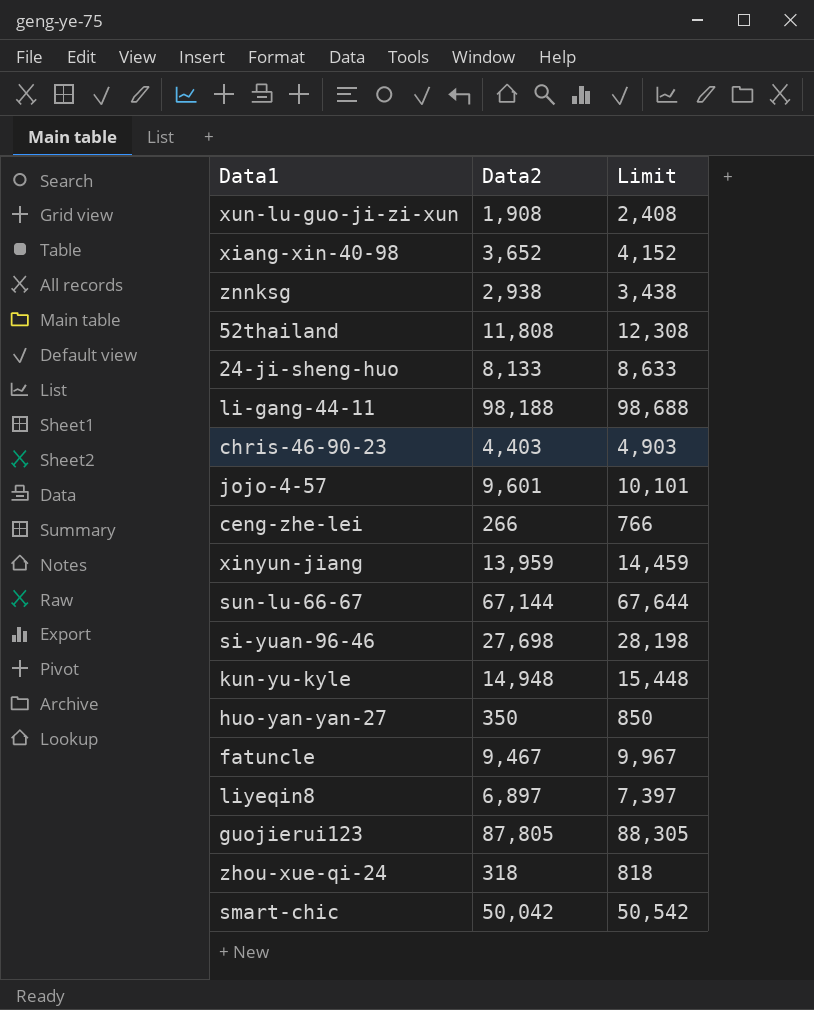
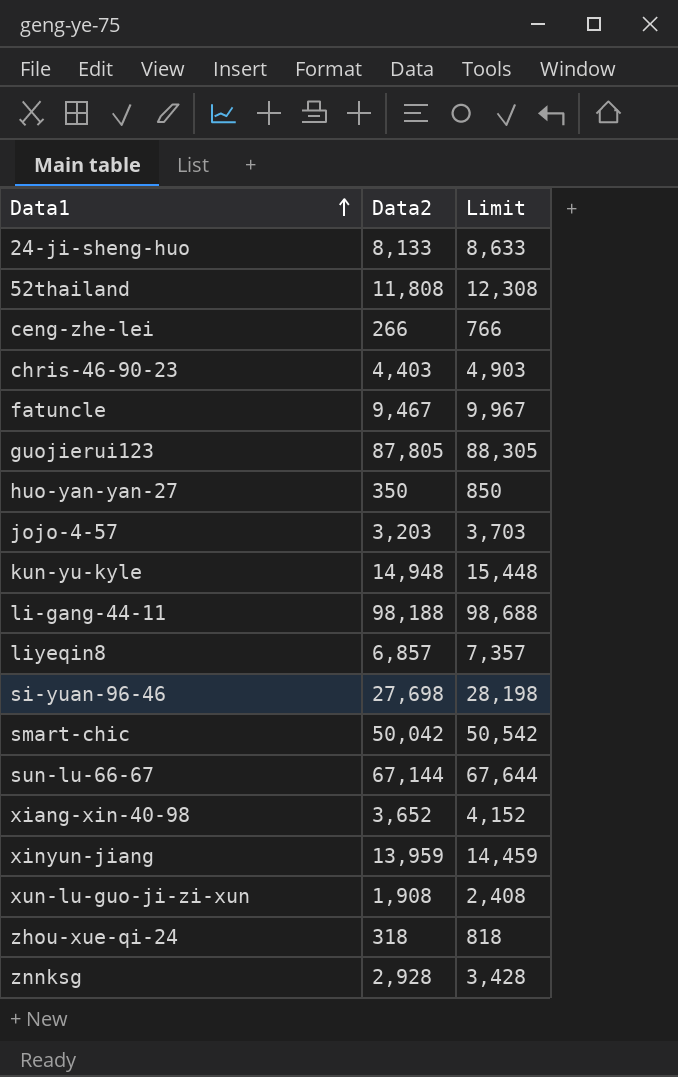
row order: none -> Data1 ascending
jojo-4-57 | Data2: 9,601 -> 3,203
jojo-4-57 | Limit: 10,101 -> 3,703
liyeqin8 | Data2: 6,897 -> 6,857
liyeqin8 | Limit: 7,397 -> 7,357
znnksg | Data2: 2,938 -> 2,928
znnksg | Limit: 3,438 -> 3,428

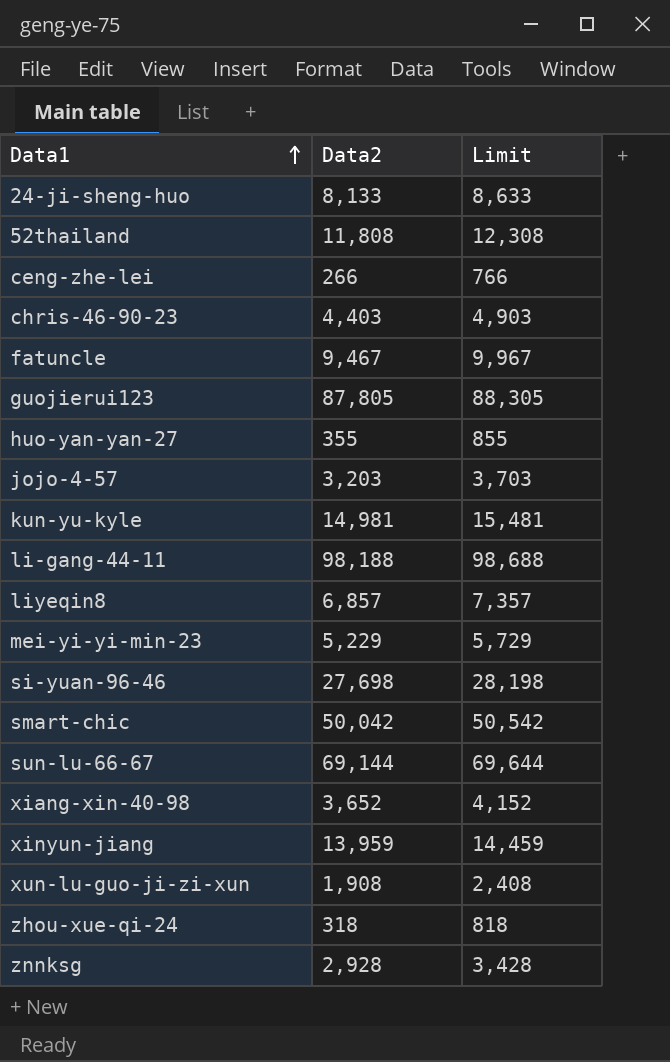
huo-yan-yan-27 | Data2: 350 -> 355
huo-yan-yan-27 | Limit: 850 -> 855
kun-yu-kyle | Data2: 14,948 -> 14,981
kun-yu-kyle | Limit: 15,448 -> 15,481
row mei-yi-yi-min-23: none -> 5,229 | 5,729
sun-lu-66-67 | Data2: 67,144 -> 69,144
sun-lu-66-67 | Limit: 67,644 -> 69,644

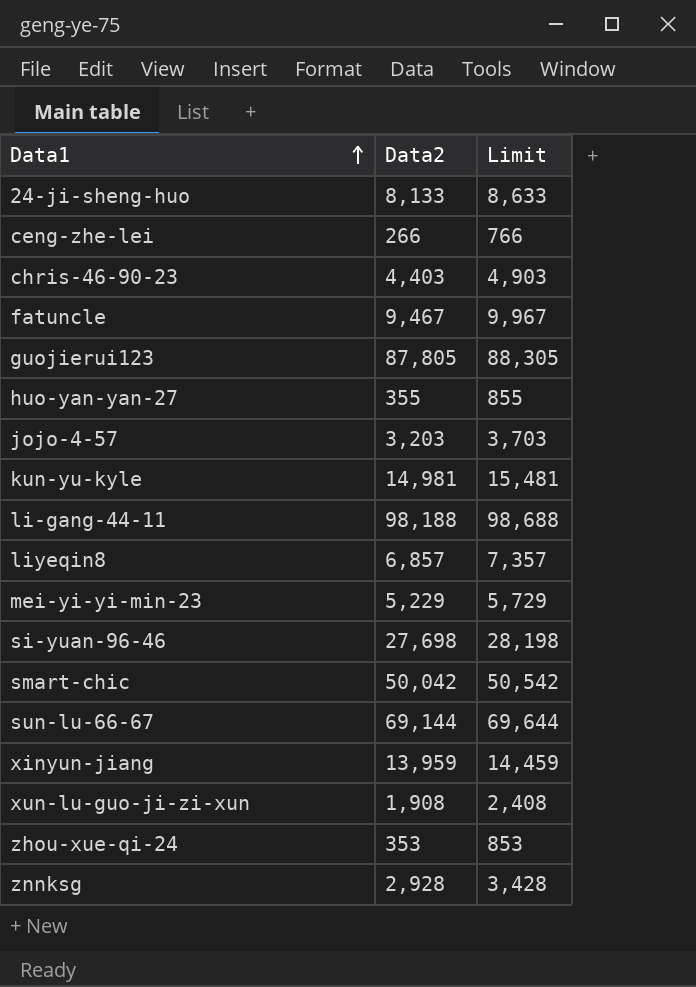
row 52thailand: 11,808 | 12,308 -> none
row xiang-xin-40-98: 3,652 | 4,152 -> none
zhou-xue-qi-24 | Data2: 318 -> 353
zhou-xue-qi-24 | Limit: 818 -> 853

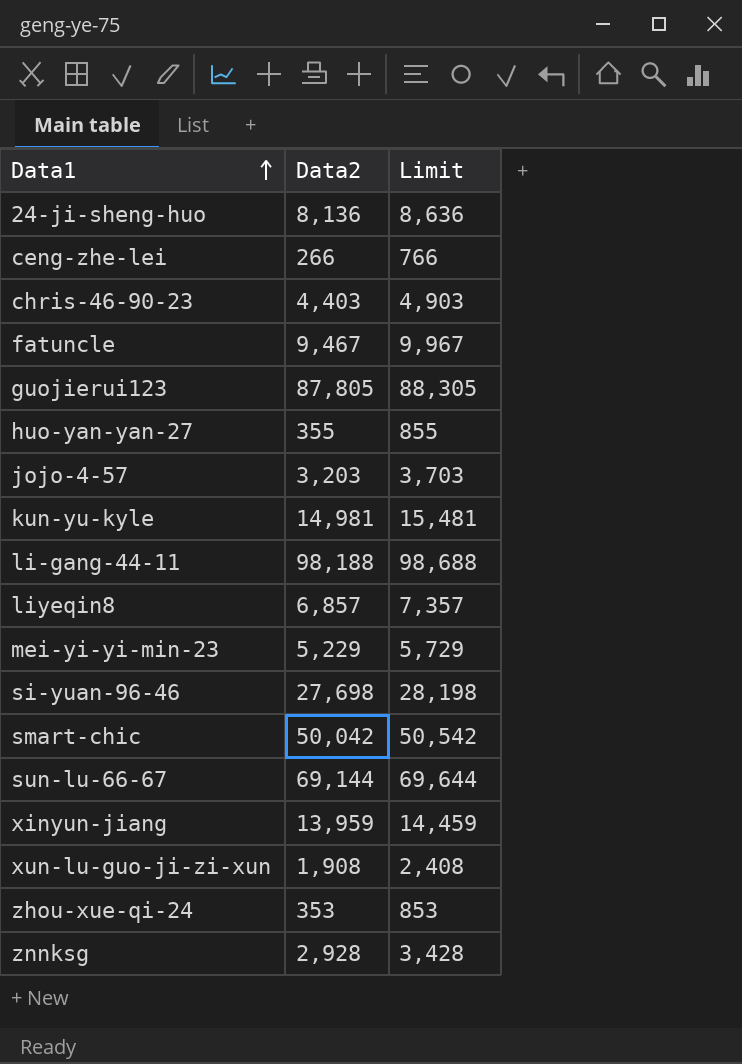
24-ji-sheng-huo | Data2: 8,133 -> 8,136
24-ji-sheng-huo | Limit: 8,633 -> 8,636

